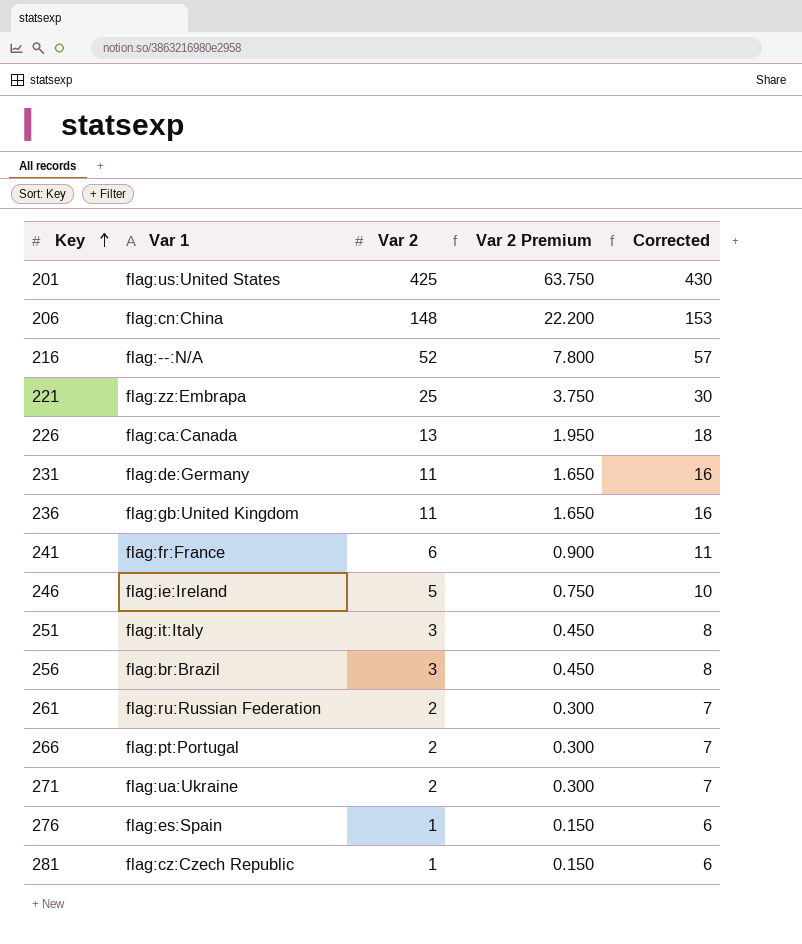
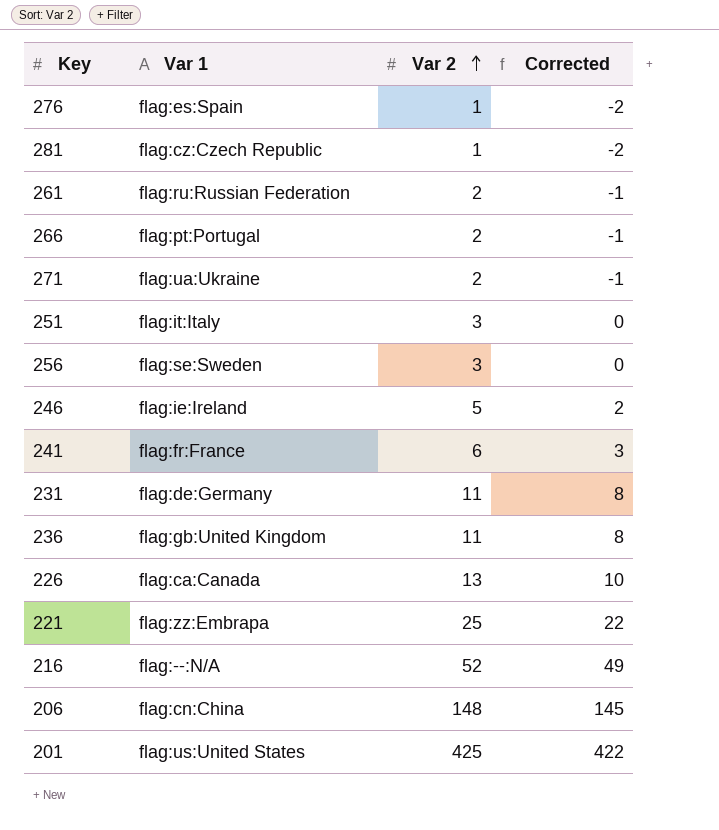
row order: Key ascending -> Var 2 ascending
column Var 2 Premium | formula: [Var 2] * 0.15 -> none
column Corrected | formula: [Var 2] + 5 -> [Var 2] - 3
256 | Var 1: flag:br:Brazil -> flag:se:Sweden

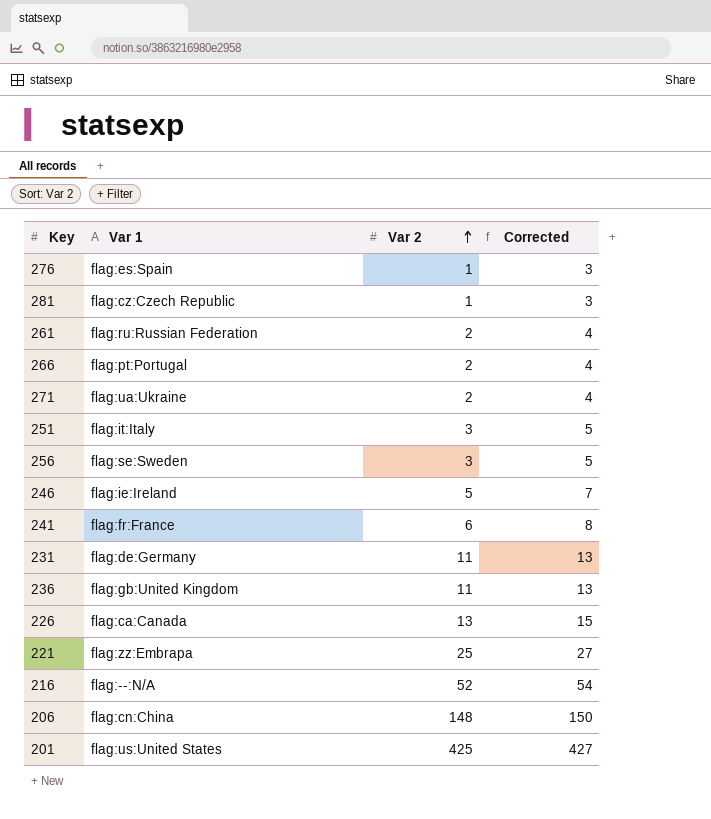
column Corrected | formula: [Var 2] - 3 -> [Var 2] + 2

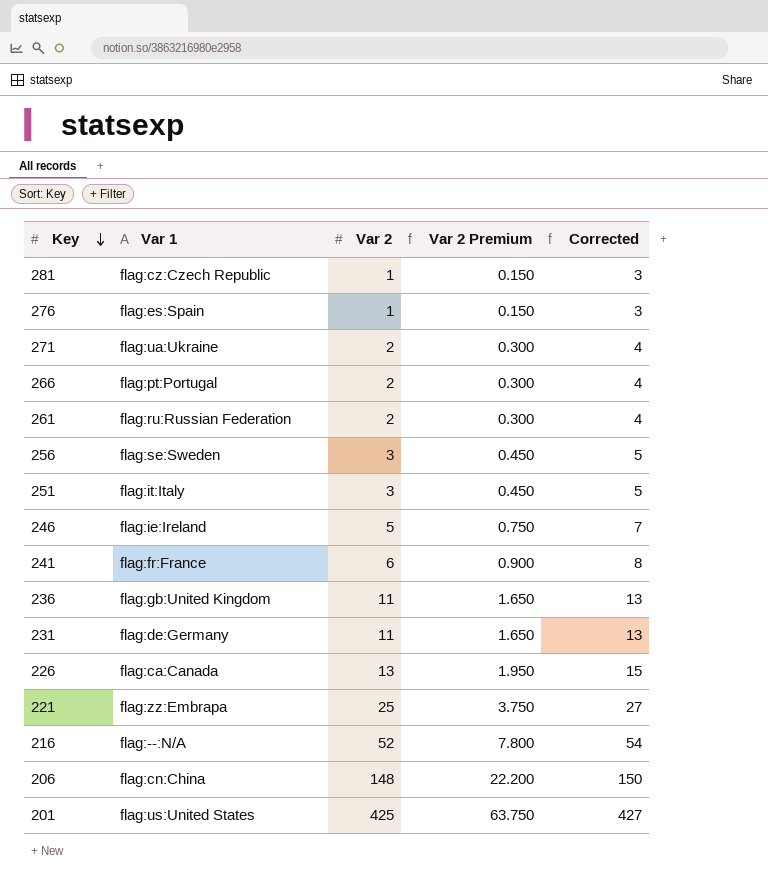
row order: Var 2 ascending -> Key descending
column Var 2 Premium | formula: none -> [Var 2] * 0.15

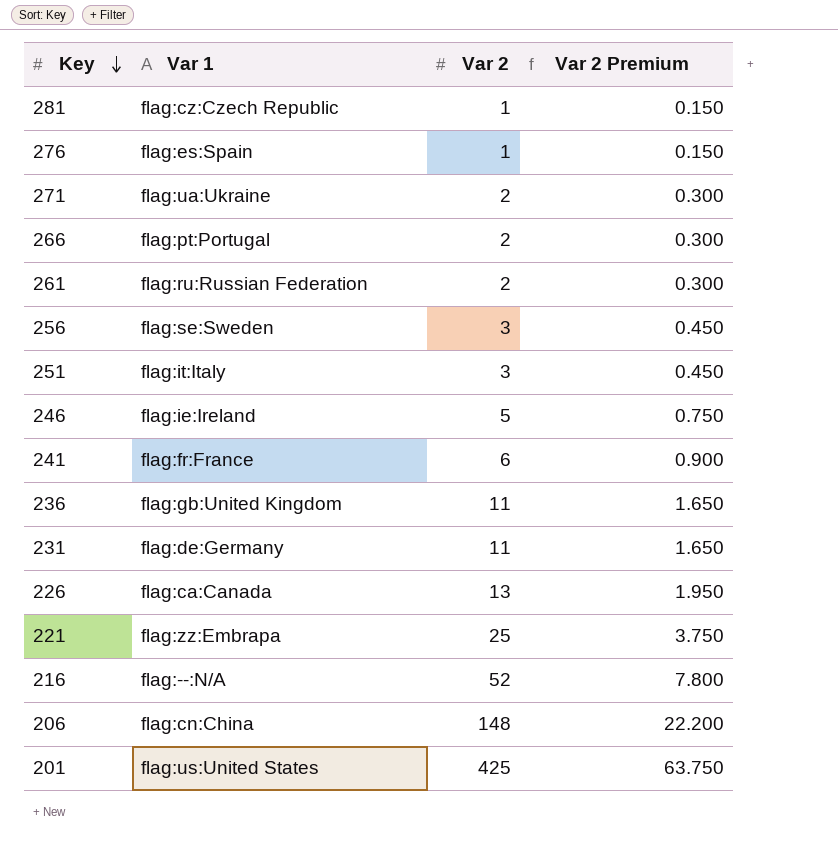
column Corrected | formula: [Var 2] + 2 -> none

